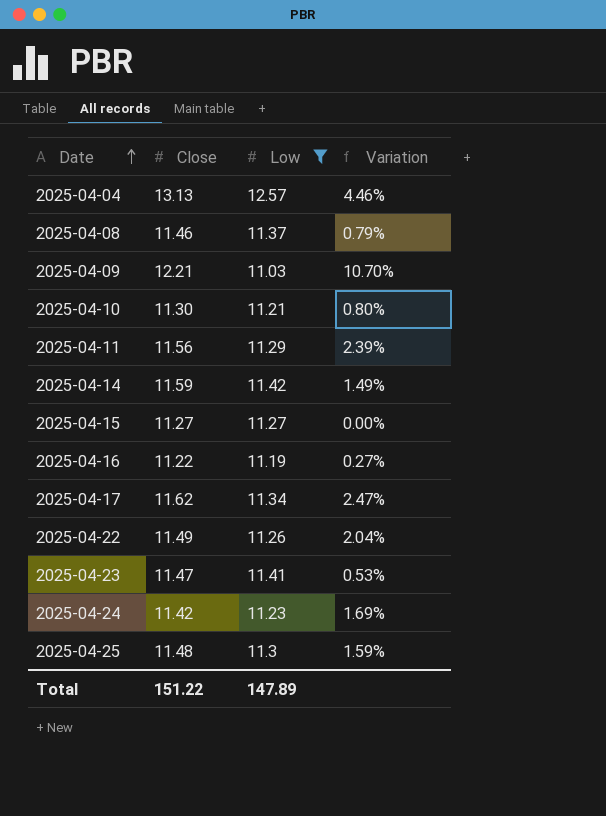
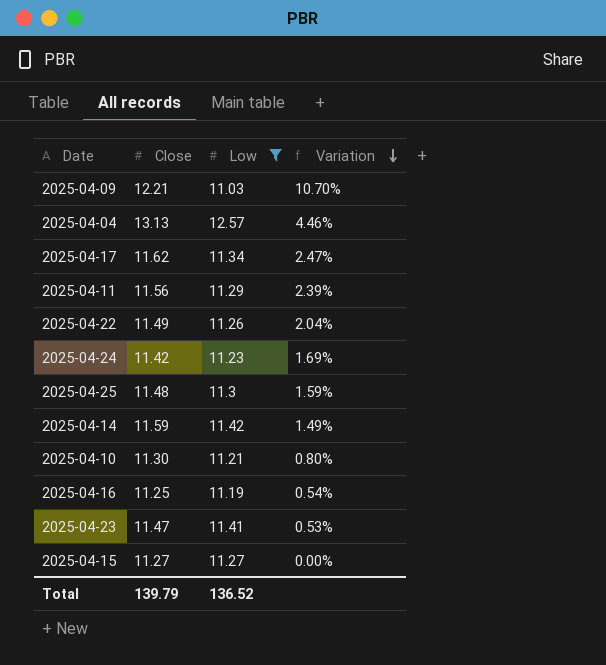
row order: Date ascending -> Variation descending
row 2025-04-08: 11.46 | 11.37 | 0.79% -> none
2025-04-16 | Close: 11.22 -> 11.25
2025-04-16 | Variation: 0.27% -> 0.54%
Total | Close: 151.22 -> 139.79
Total | Low: 147.89 -> 136.52

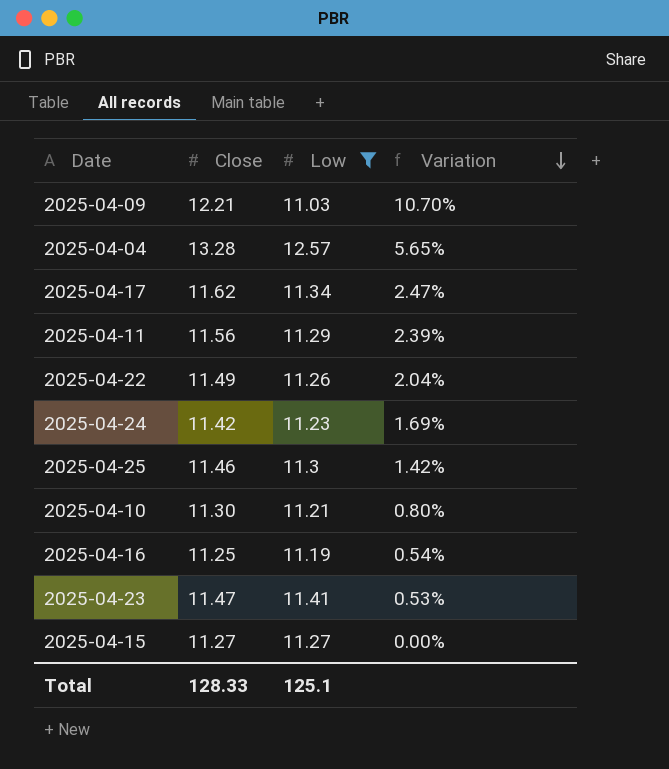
row 2025-04-14: 11.59 | 11.42 | 1.49% -> none
2025-04-04 | Close: 13.13 -> 13.28
2025-04-04 | Variation: 4.46% -> 5.65%
2025-04-25 | Close: 11.48 -> 11.46
2025-04-25 | Variation: 1.59% -> 1.42%
Total | Close: 139.79 -> 128.33
Total | Low: 136.52 -> 125.1

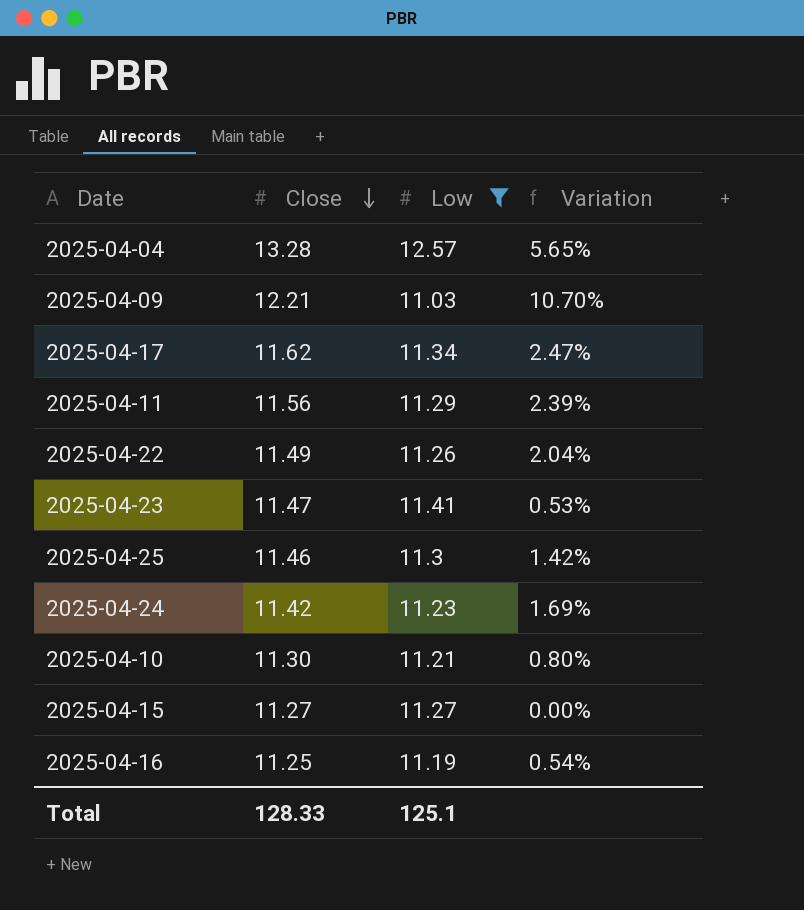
row order: Variation descending -> Close descending

